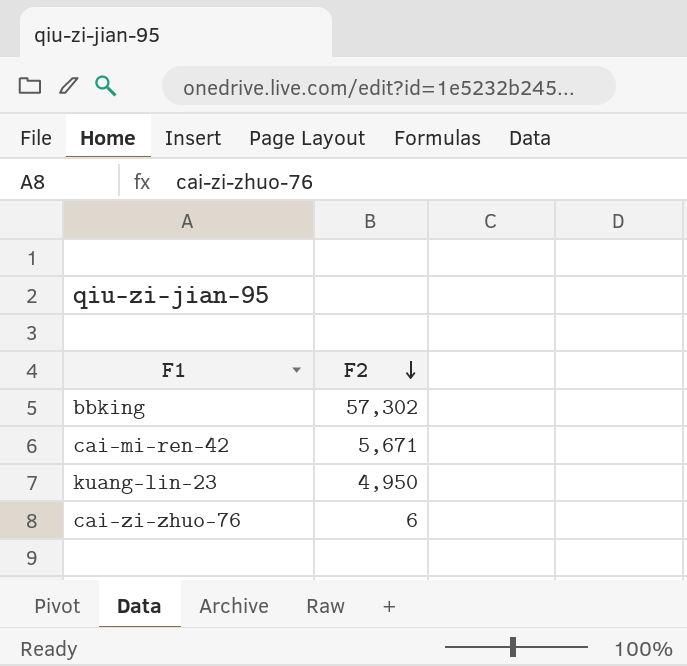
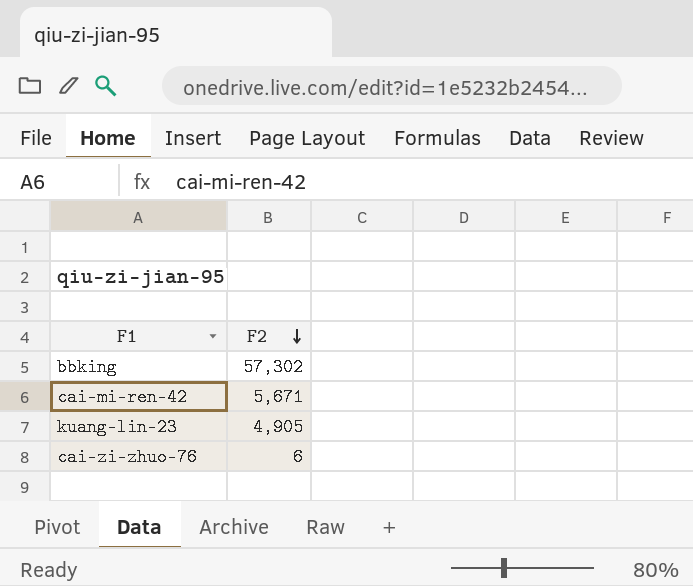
kuang-lin-23 | F2: 4,950 -> 4,905

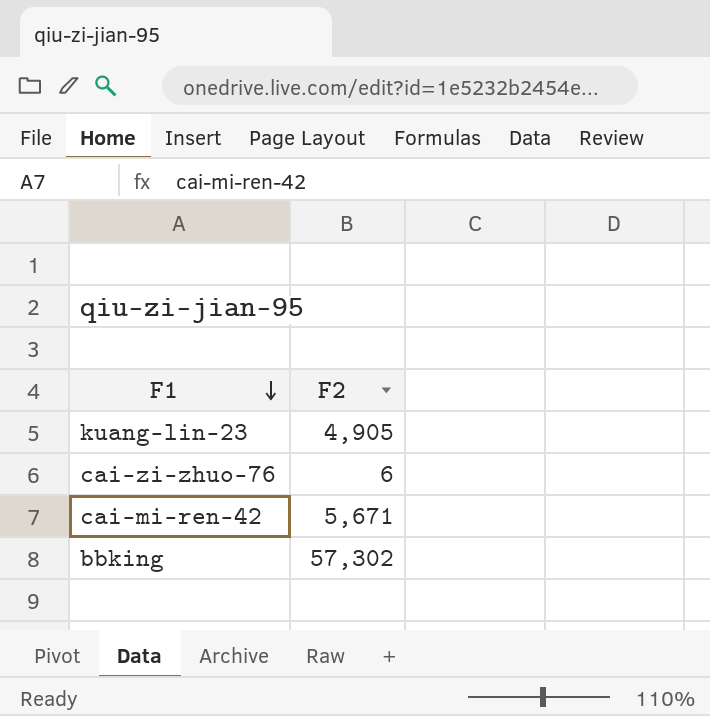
row order: F2 descending -> F1 descending

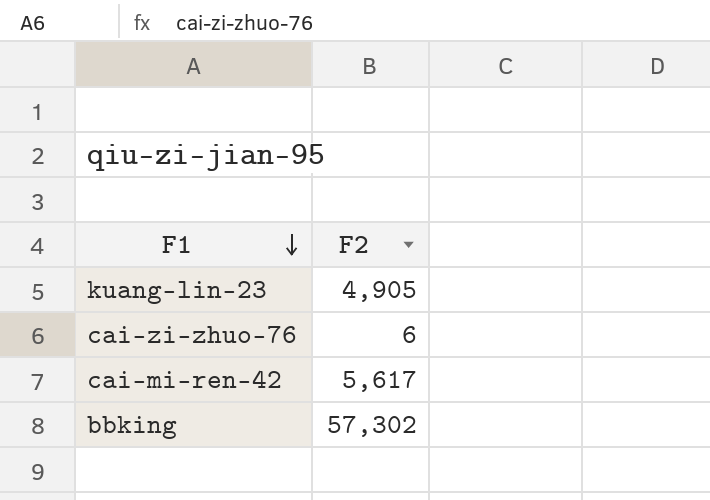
cai-mi-ren-42 | F2: 5,671 -> 5,617

